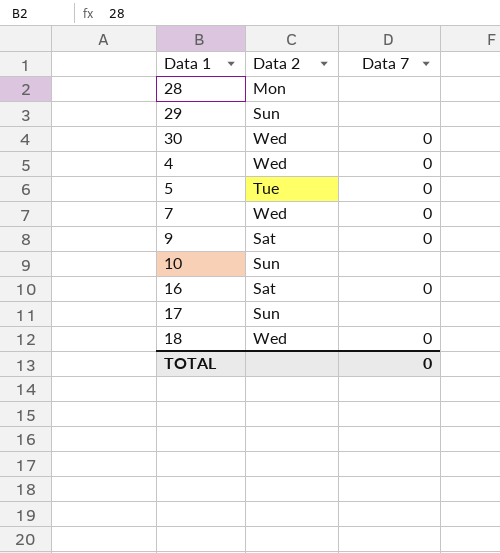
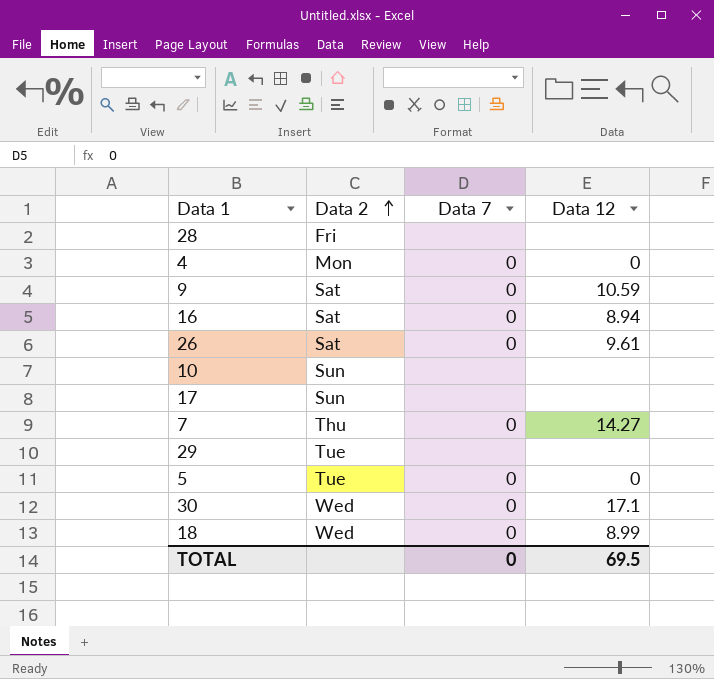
row order: none -> Data 2 ascending
column Data 12 | position: none -> 4
28 | Data 2: Mon -> Fri
4 | Data 2: Wed -> Mon
row 26: none -> Sat | 0 | 9.61
7 | Data 2: Wed -> Thu
29 | Data 2: Sun -> Tue

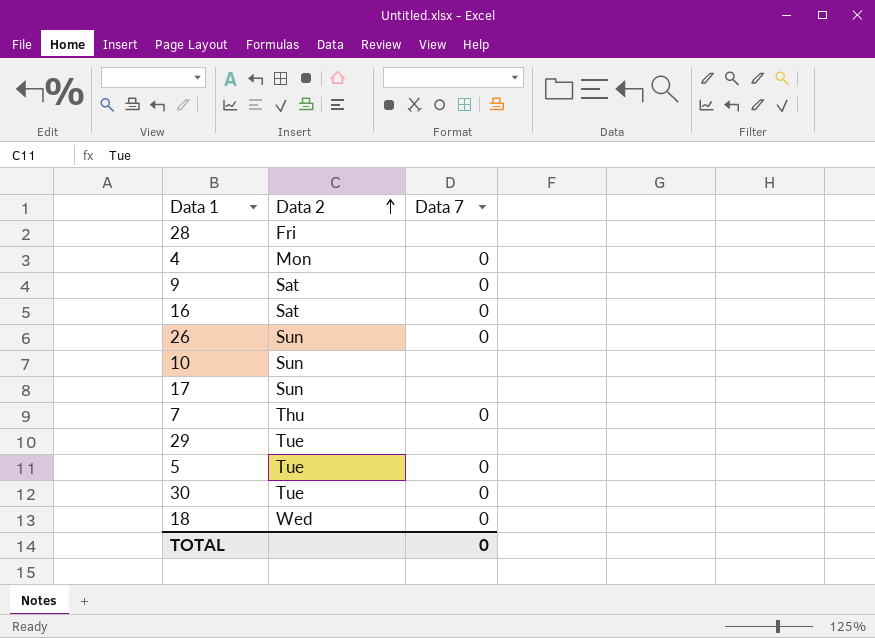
column Data 12 | position: 4 -> none
26 | Data 2: Sat -> Sun
30 | Data 2: Wed -> Tue

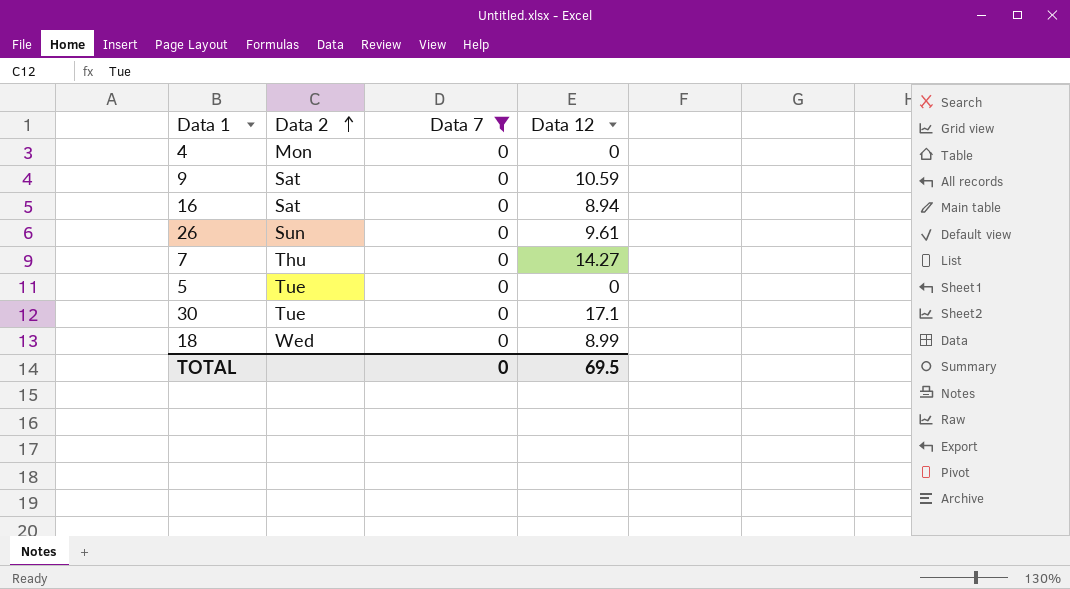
filter: none -> Data 7 = 0
column Data 12 | position: none -> 4

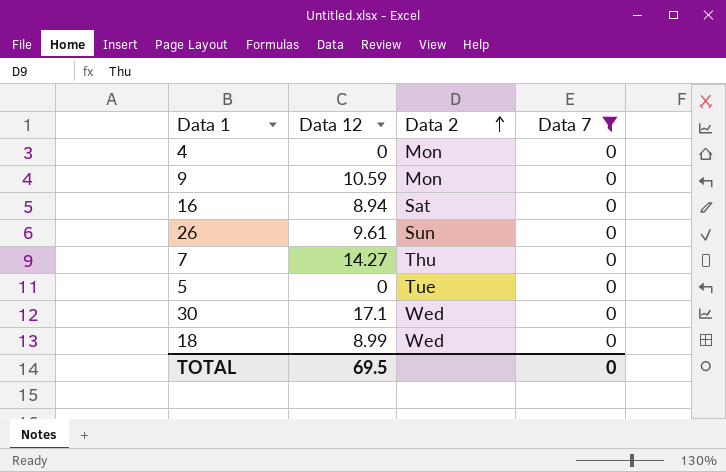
column Data 12 | position: 4 -> 2
9 | Data 2: Sat -> Mon
30 | Data 2: Tue -> Wed

